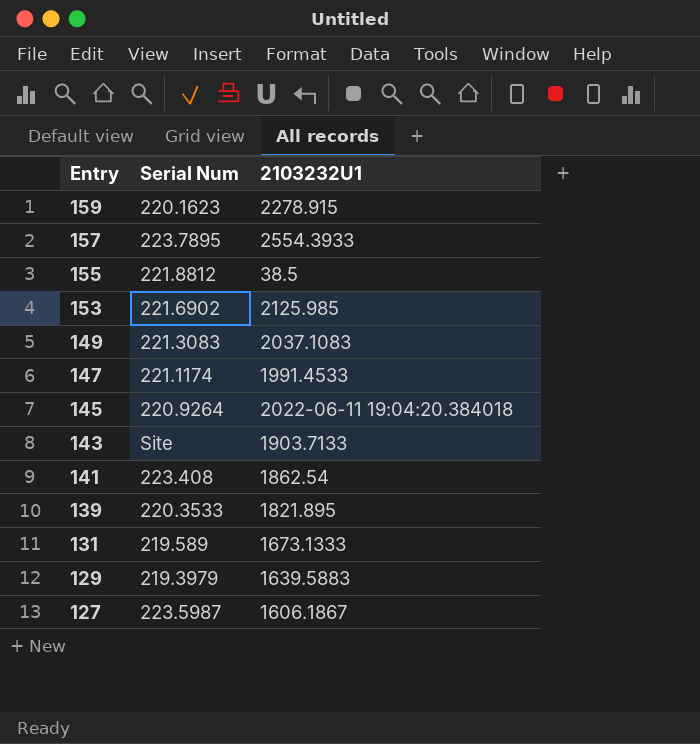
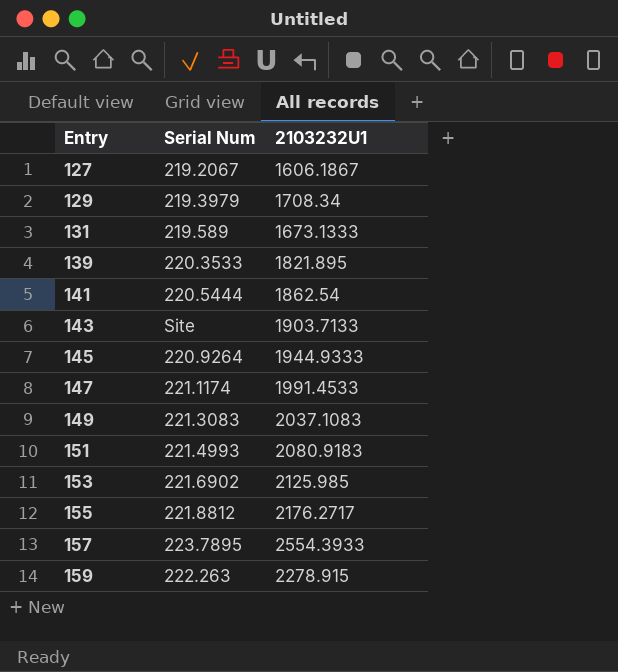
row order: Entry descending -> Entry ascending
127 | Serial Num: 223.5987 -> 219.2067
129 | 2103232U1: 1639.5883 -> 1708.34
141 | Serial Num: 223.408 -> 220.5444
145 | 2103232U1: 2022-06-11 19:04:20.384018 -> 1944.9333
row 151: none -> 221.4993 | 2080.9183
155 | 2103232U1: 38.5 -> 2176.2717
159 | Serial Num: 220.1623 -> 222.263

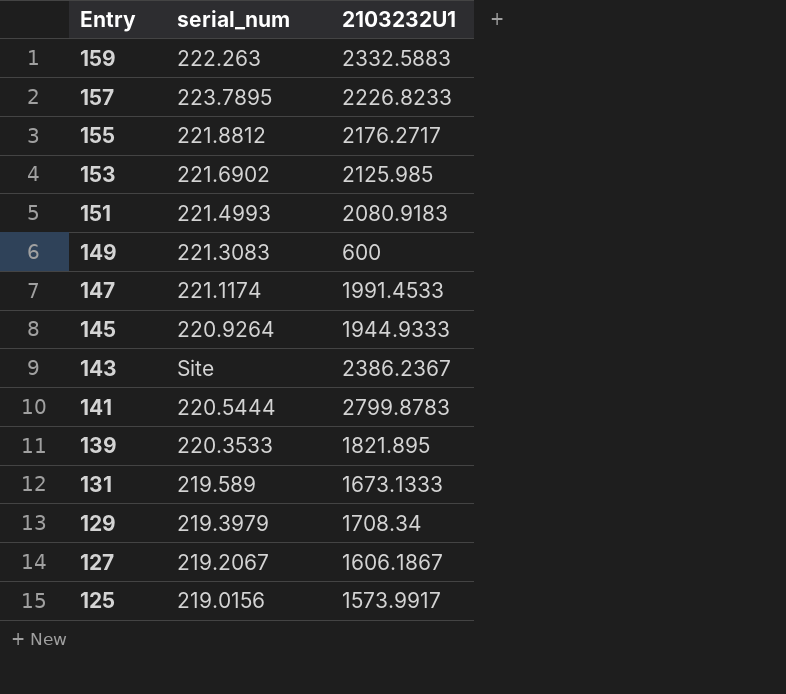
row order: Entry ascending -> Entry descending
column name: Serial Num -> serial_num
159 | 2103232U1: 2278.915 -> 2332.5883
157 | 2103232U1: 2554.3933 -> 2226.8233
149 | 2103232U1: 2037.1083 -> 600
143 | 2103232U1: 1903.7133 -> 2386.2367
141 | 2103232U1: 1862.54 -> 2799.8783
row 125: none -> 219.0156 | 1573.9917

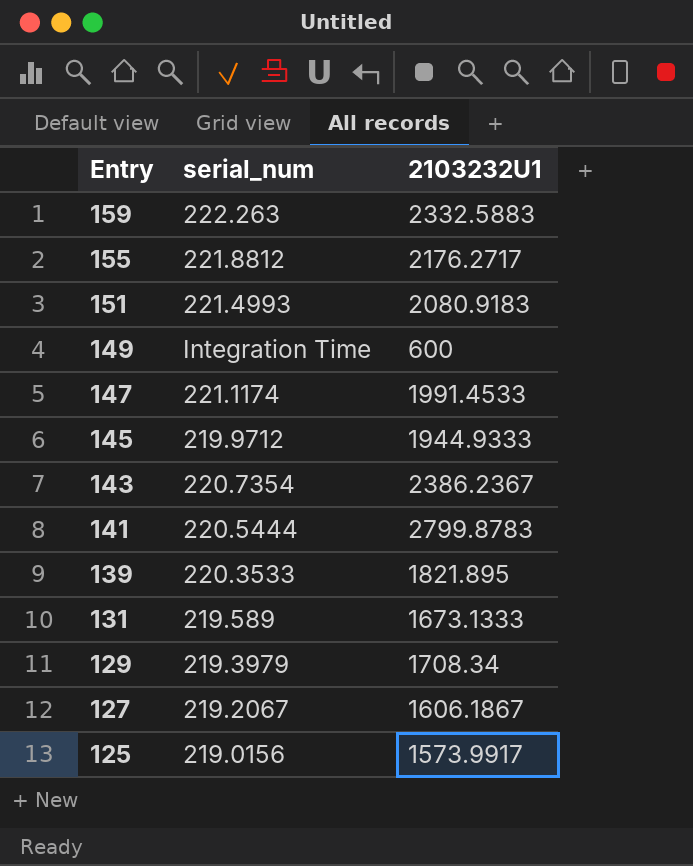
row 157: 223.7895 | 2226.8233 -> none
row 153: 221.6902 | 2125.985 -> none
149 | serial_num: 221.3083 -> Integration Time
145 | serial_num: 220.9264 -> 219.9712
143 | serial_num: Site -> 220.7354

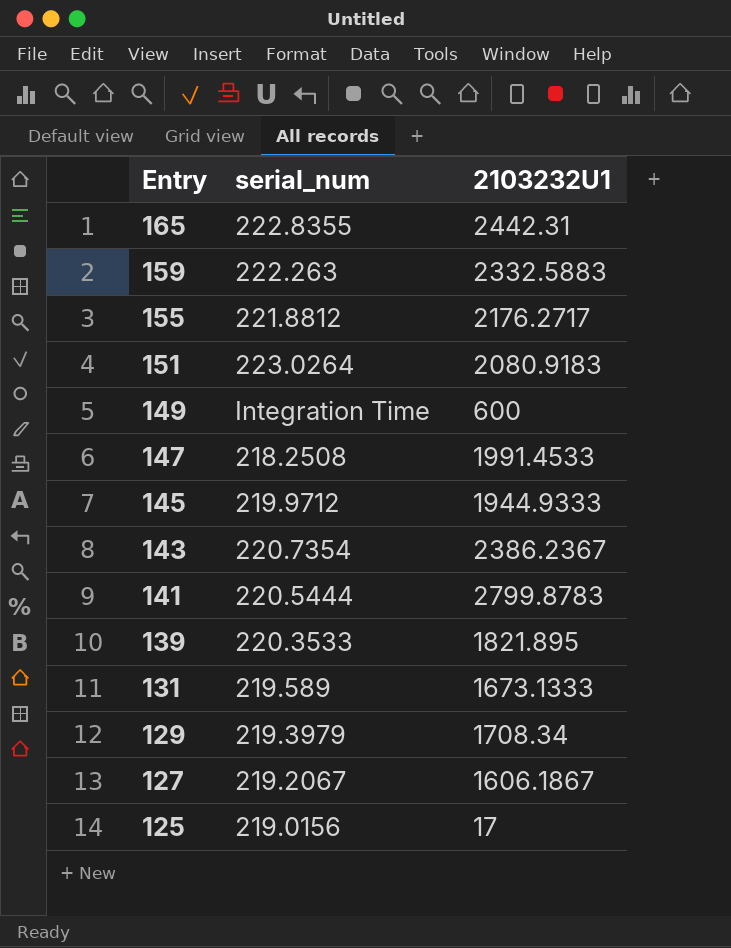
row 165: none -> 222.8355 | 2442.31
151 | serial_num: 221.4993 -> 223.0264
147 | serial_num: 221.1174 -> 218.2508
125 | 2103232U1: 1573.9917 -> 17

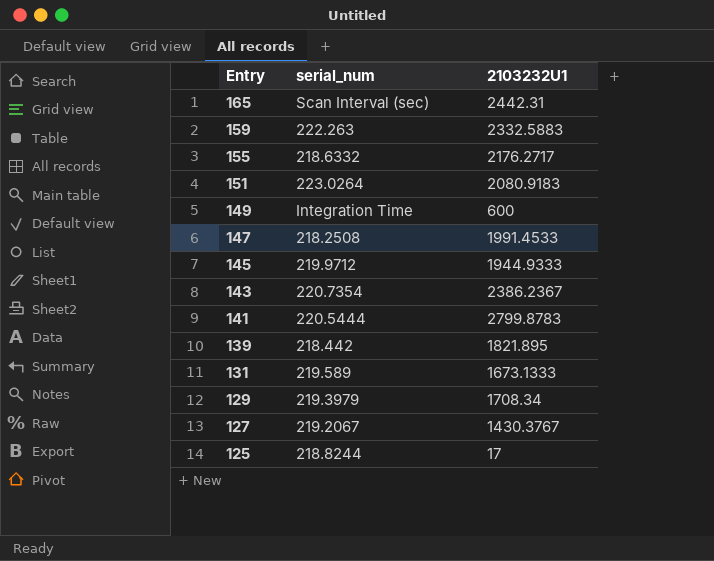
165 | serial_num: 222.8355 -> Scan Interval (sec)
155 | serial_num: 221.8812 -> 218.6332
139 | serial_num: 220.3533 -> 218.442
127 | 2103232U1: 1606.1867 -> 1430.3767
125 | serial_num: 219.0156 -> 218.8244

